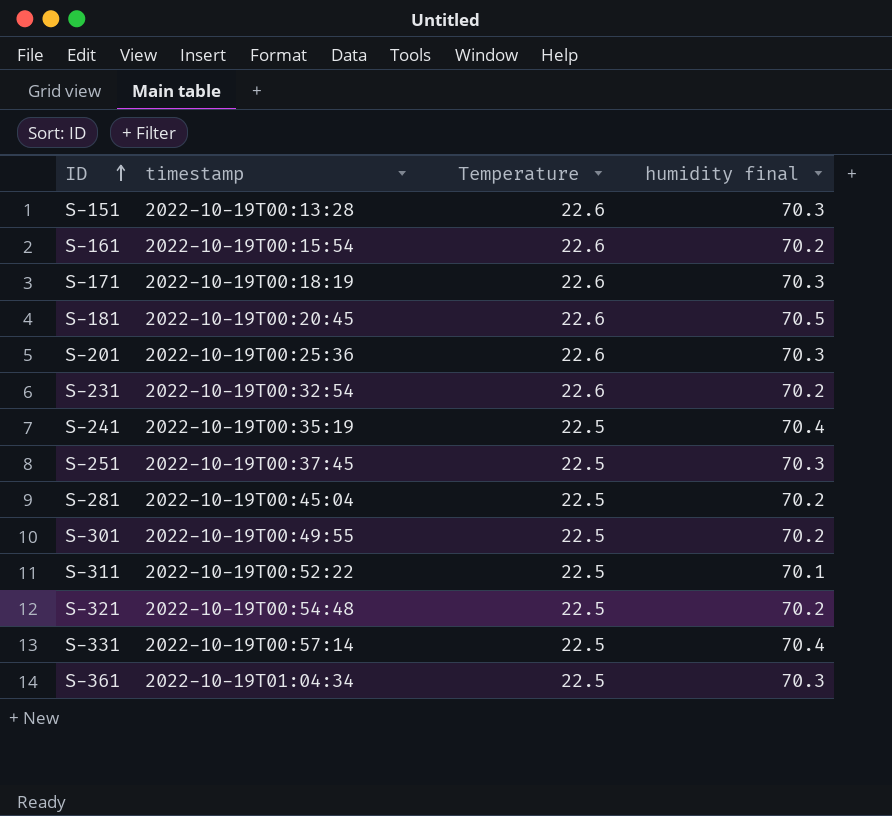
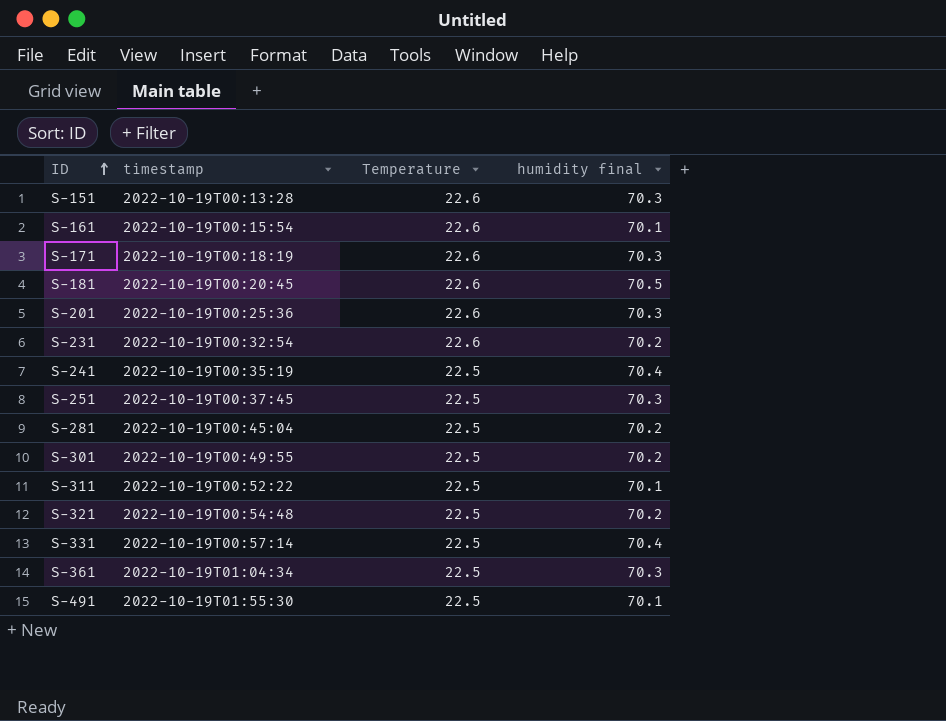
S-161 | humidity final: 70.2 -> 70.1
row S-491: none -> 2022-10-19T01:55:30 | 22.5 | 70.1

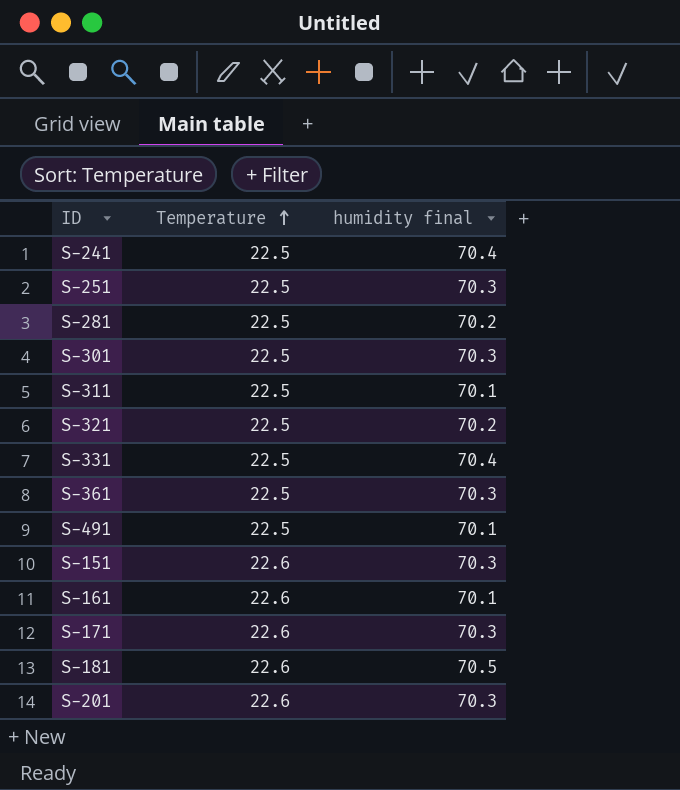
row order: ID ascending -> Temperature ascending
column timestamp | position: 2 -> none
row S-231: 2022-10-19T00:32:54 | 22.6 | 70.2 -> none
S-301 | humidity final: 70.2 -> 70.3

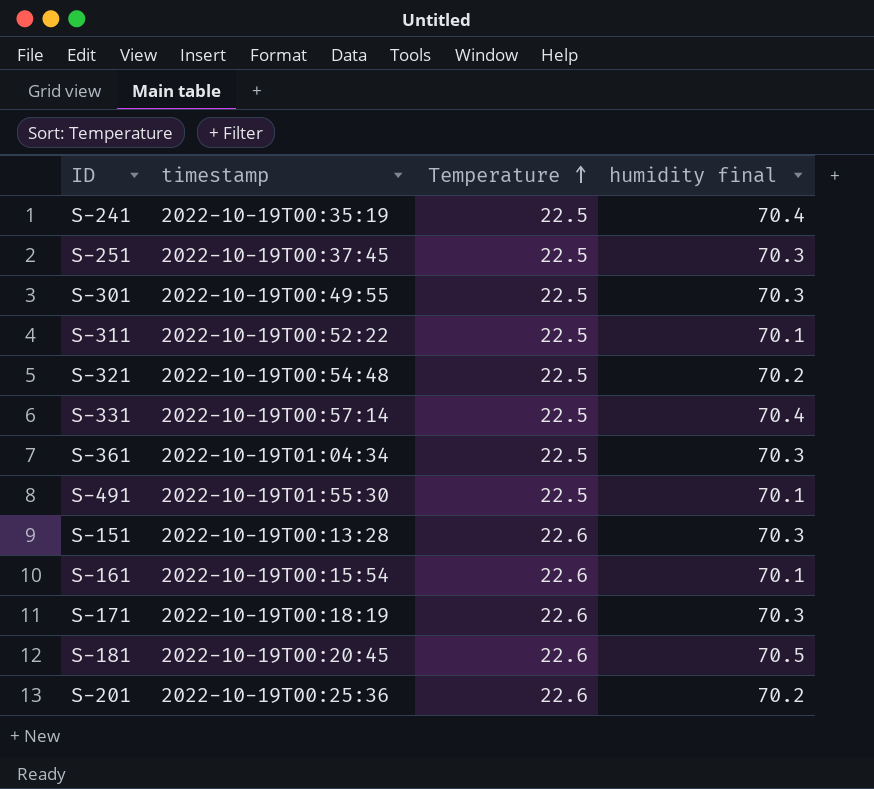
column timestamp | position: none -> 2
row S-281: 22.5 | 70.2 -> none
S-201 | humidity final: 70.3 -> 70.2

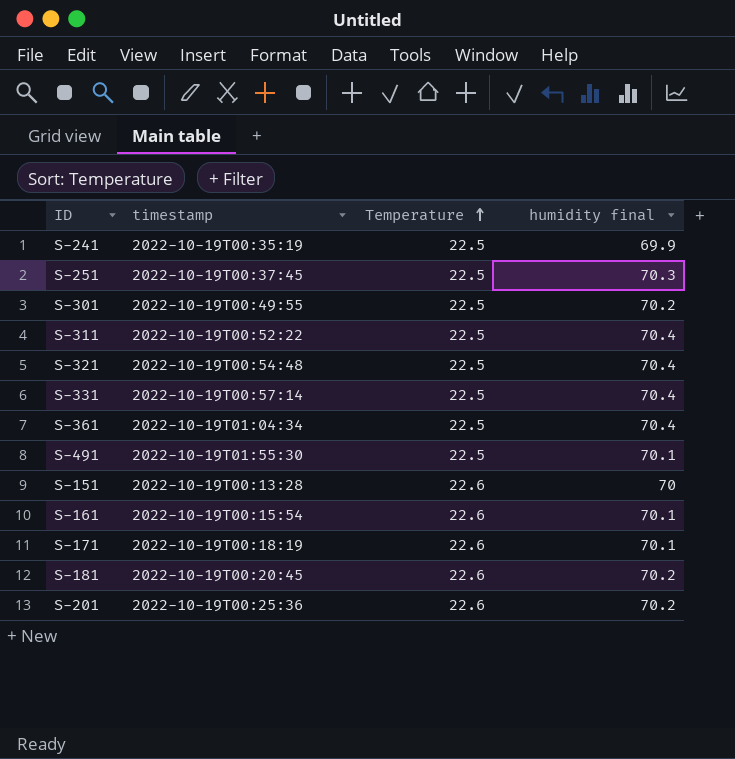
S-241 | humidity final: 70.4 -> 69.9
S-301 | humidity final: 70.3 -> 70.2
S-311 | humidity final: 70.1 -> 70.4
S-321 | humidity final: 70.2 -> 70.4
S-361 | humidity final: 70.3 -> 70.4
S-151 | humidity final: 70.3 -> 70
S-171 | humidity final: 70.3 -> 70.1
S-181 | humidity final: 70.5 -> 70.2

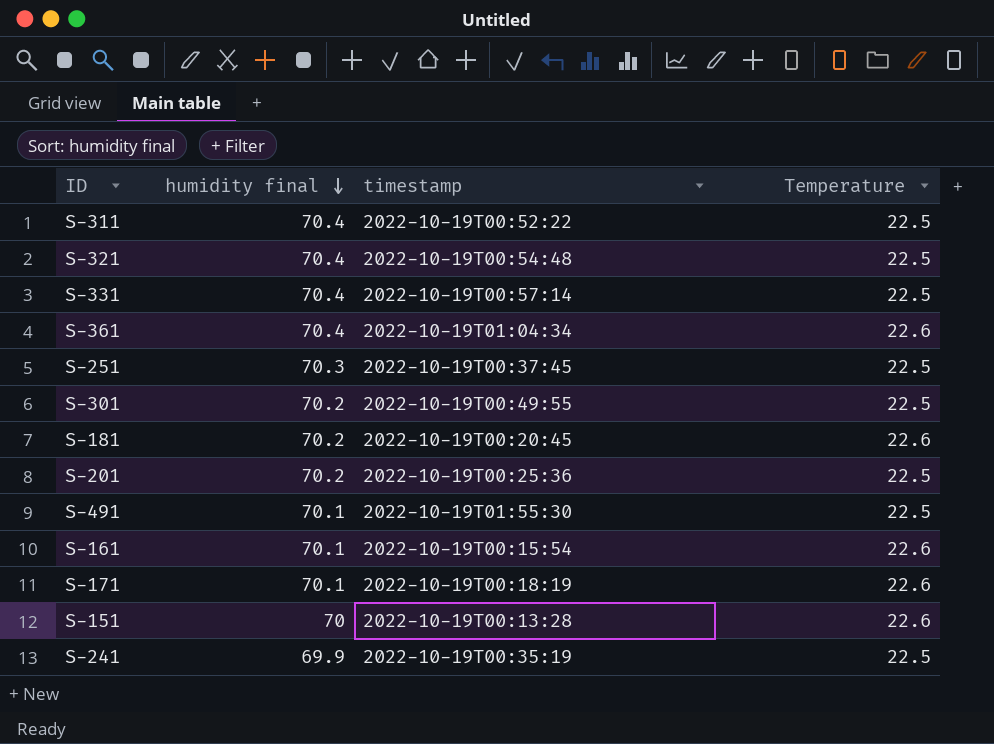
row order: Temperature ascending -> humidity final descending
column humidity final | position: 4 -> 2
S-361 | Temperature: 22.5 -> 22.6
S-201 | Temperature: 22.6 -> 22.5

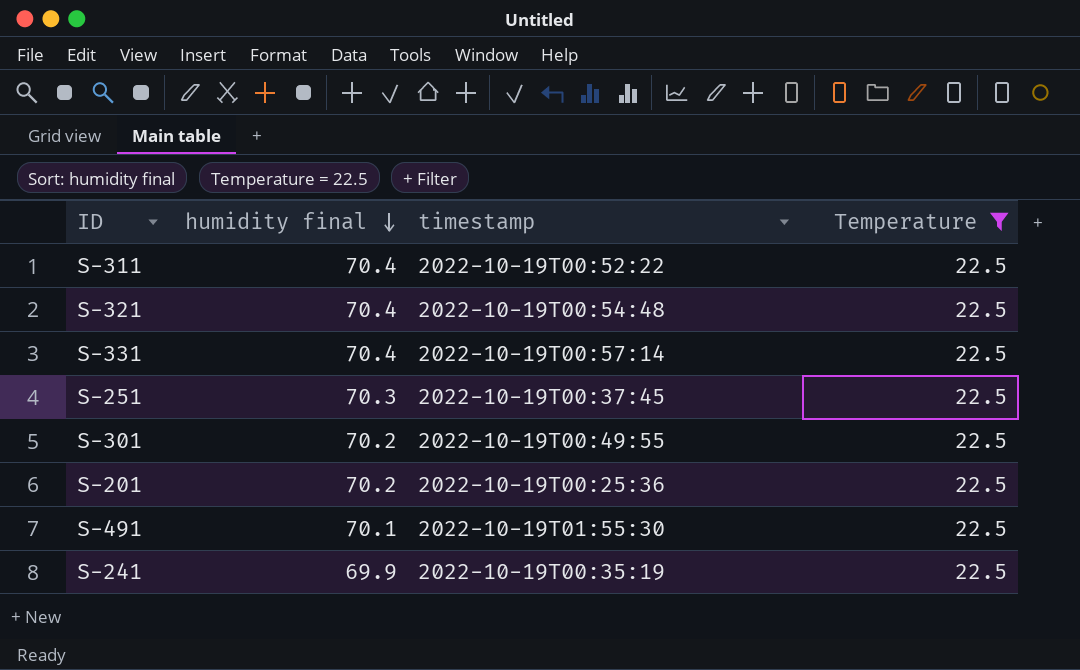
filter: none -> Temperature = 22.5

